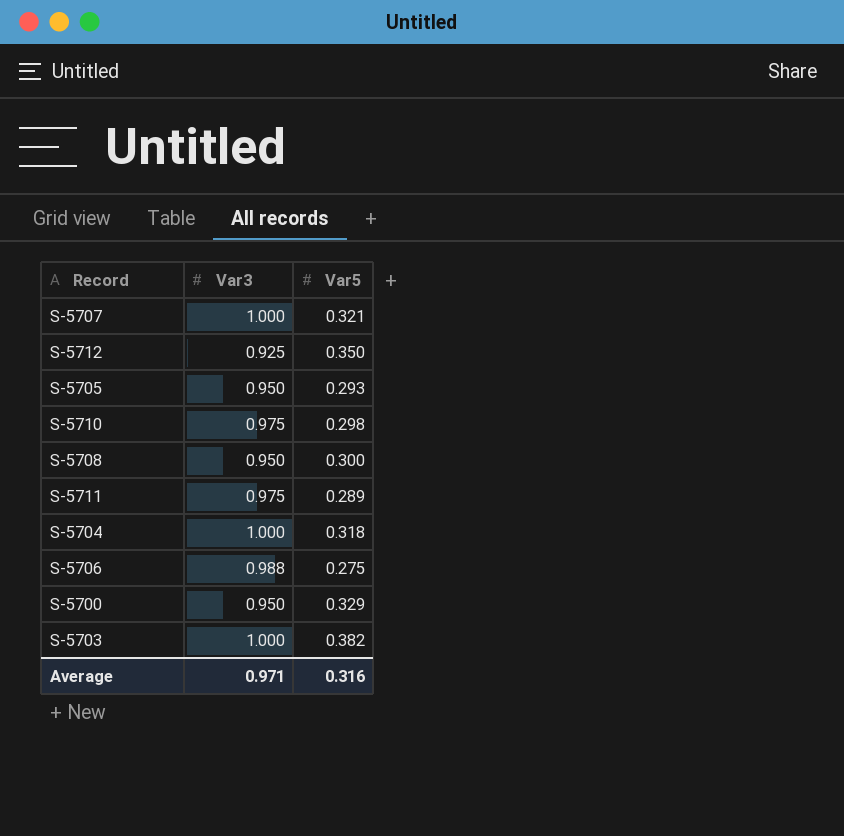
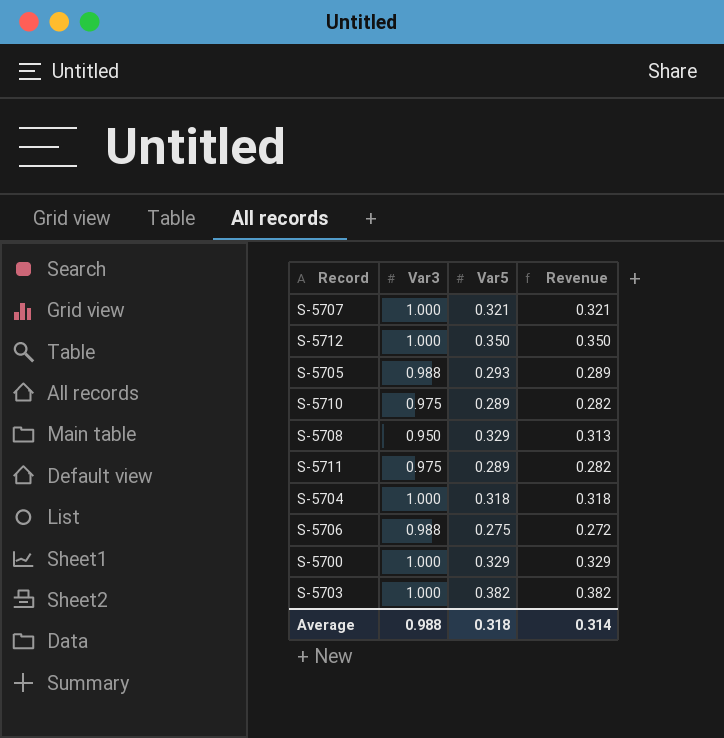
column Revenue | formula: none -> [Var3] * [Var5]
S-5712 | Var3: 0.925 -> 1.000
S-5705 | Var3: 0.950 -> 0.988
S-5710 | Var5: 0.298 -> 0.289
S-5708 | Var5: 0.300 -> 0.329
S-5700 | Var3: 0.950 -> 1.000
Average | Var3: 0.971 -> 0.988
Average | Var5: 0.316 -> 0.318

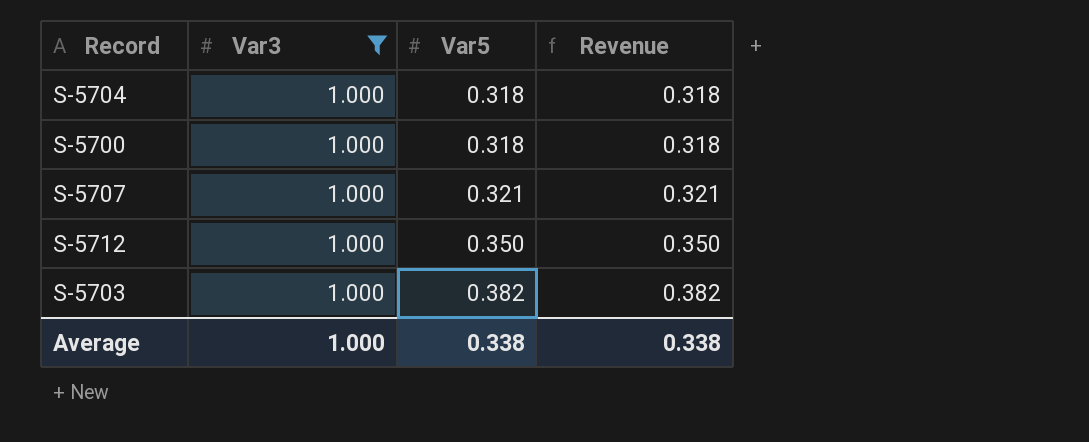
filter: none -> Var3 = 1.000
row order: none -> Var5 ascending
S-5700 | Var5: 0.329 -> 0.318
S-5700 | Revenue: 0.329 -> 0.318
Average | Var3: 0.988 -> 1.000
Average | Var5: 0.318 -> 0.338
Average | Revenue: 0.314 -> 0.338

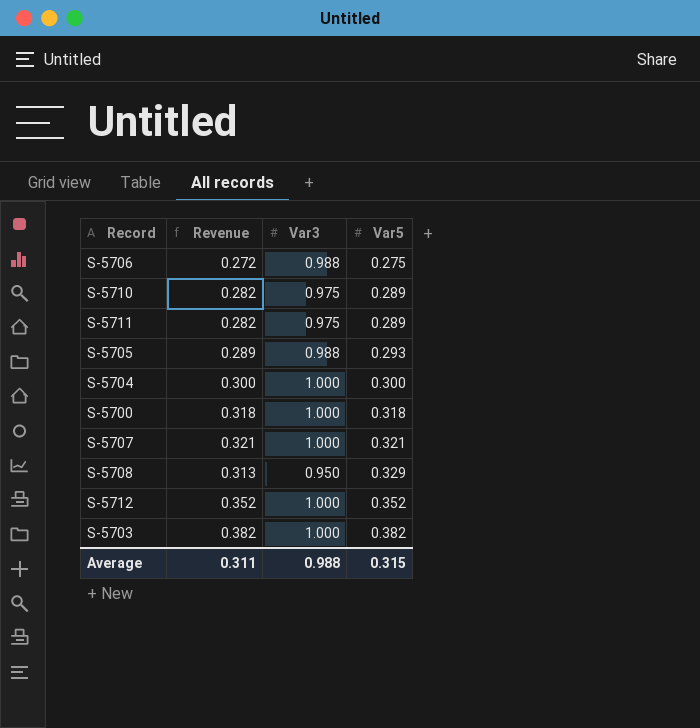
filter: Var3 = 1.000 -> none
column Revenue | position: 4 -> 2
S-5704 | Revenue: 0.318 -> 0.300
S-5704 | Var5: 0.318 -> 0.300
S-5712 | Revenue: 0.350 -> 0.352
S-5712 | Var5: 0.350 -> 0.352
Average | Revenue: 0.338 -> 0.311
Average | Var3: 1.000 -> 0.988
Average | Var5: 0.338 -> 0.315

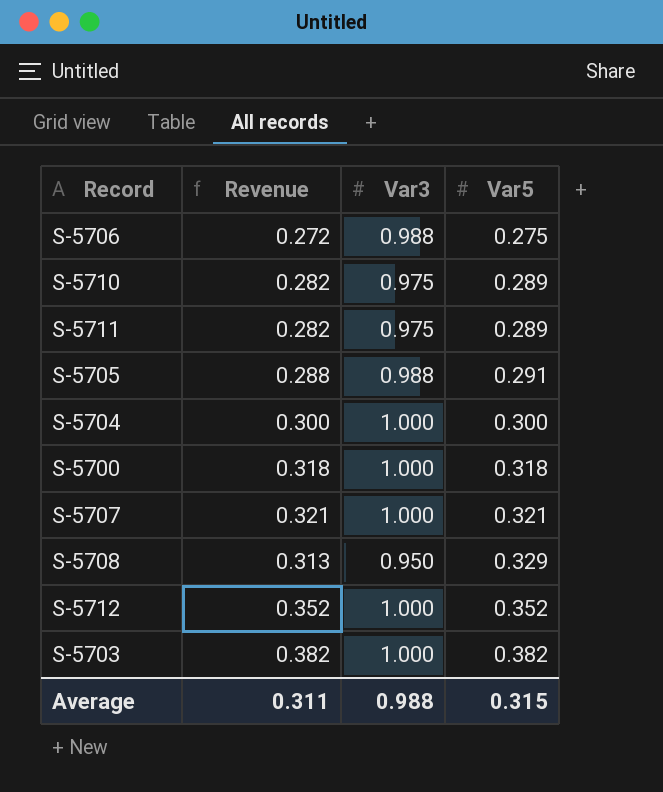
S-5705 | Revenue: 0.289 -> 0.288
S-5705 | Var5: 0.293 -> 0.291

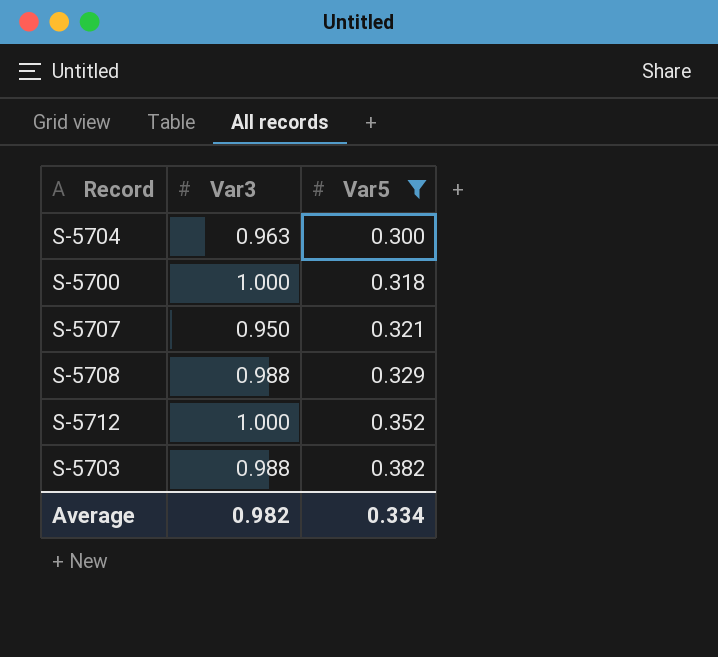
filter: none -> Var5 >= 0.300
column Revenue | formula: [Var3] * [Var5] -> none
S-5704 | Var3: 1.000 -> 0.963
S-5707 | Var3: 1.000 -> 0.950
S-5708 | Var3: 0.950 -> 0.988
S-5703 | Var3: 1.000 -> 0.988
Average | Var3: 0.988 -> 0.982
Average | Var5: 0.315 -> 0.334

